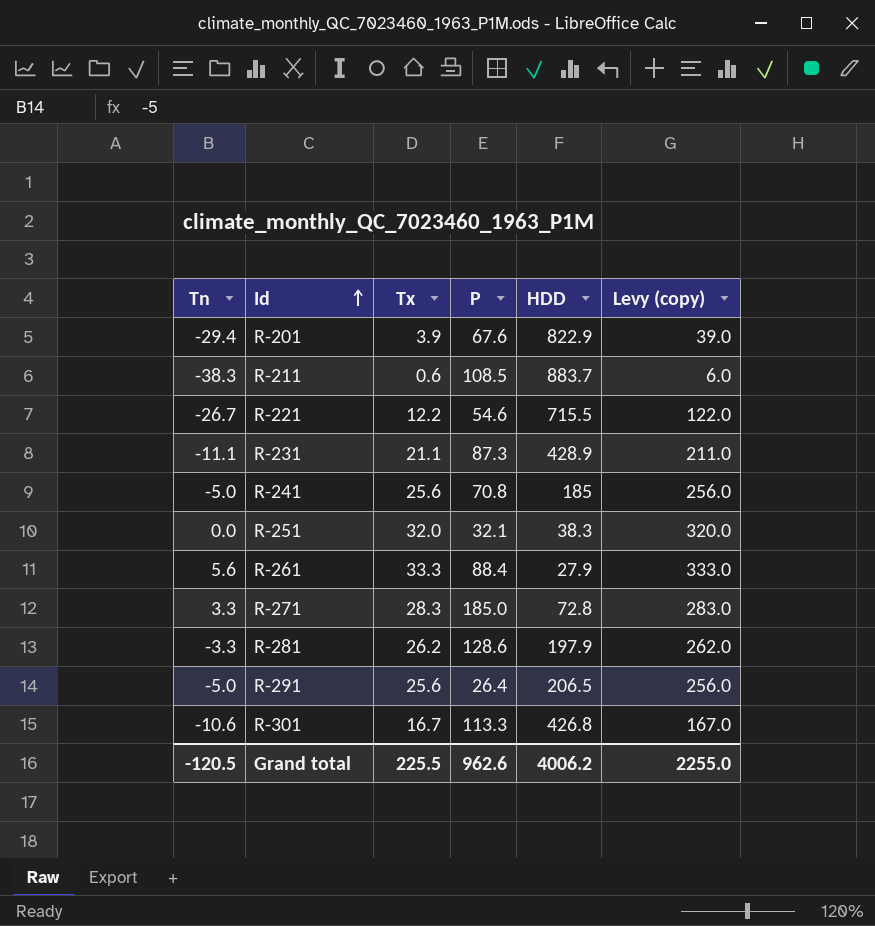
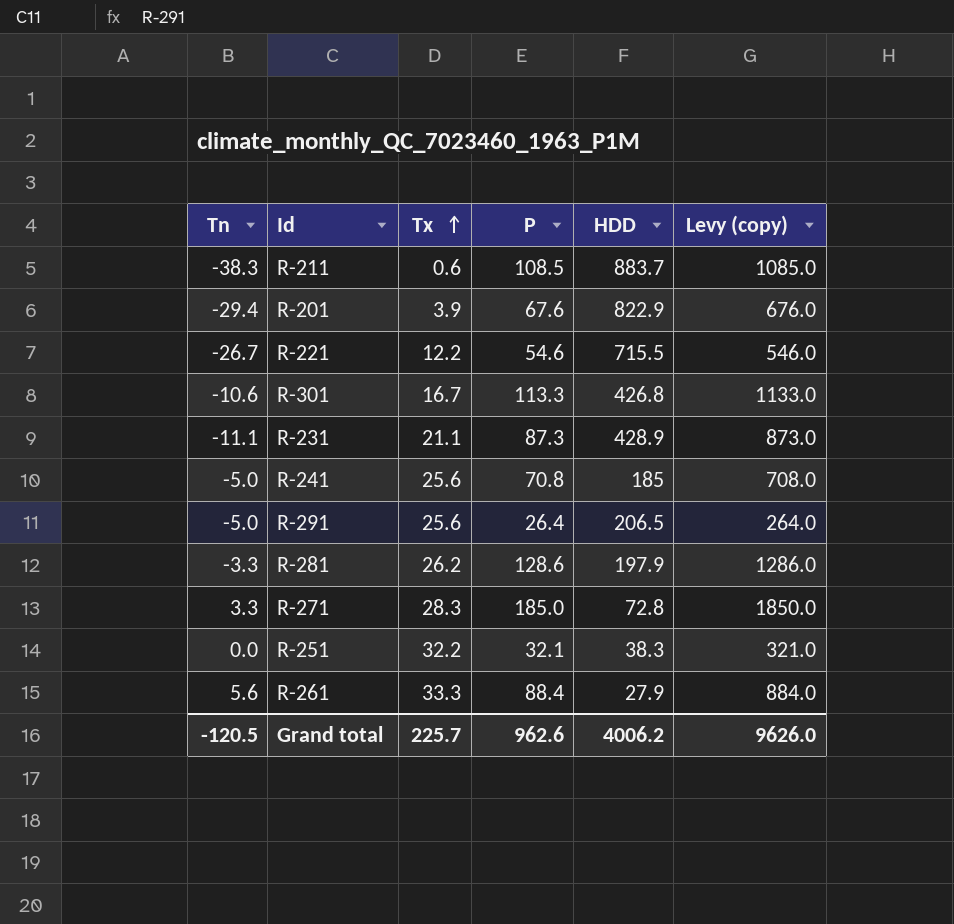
row order: Id ascending -> Tx ascending
column Levy (copy) | formula: [Tx] * 10 -> [P] * 10
R-251 | Tx: 32.0 -> 32.2
Grand total | Tx: 225.5 -> 225.7
Grand total | Levy (copy): 2255.0 -> 9626.0

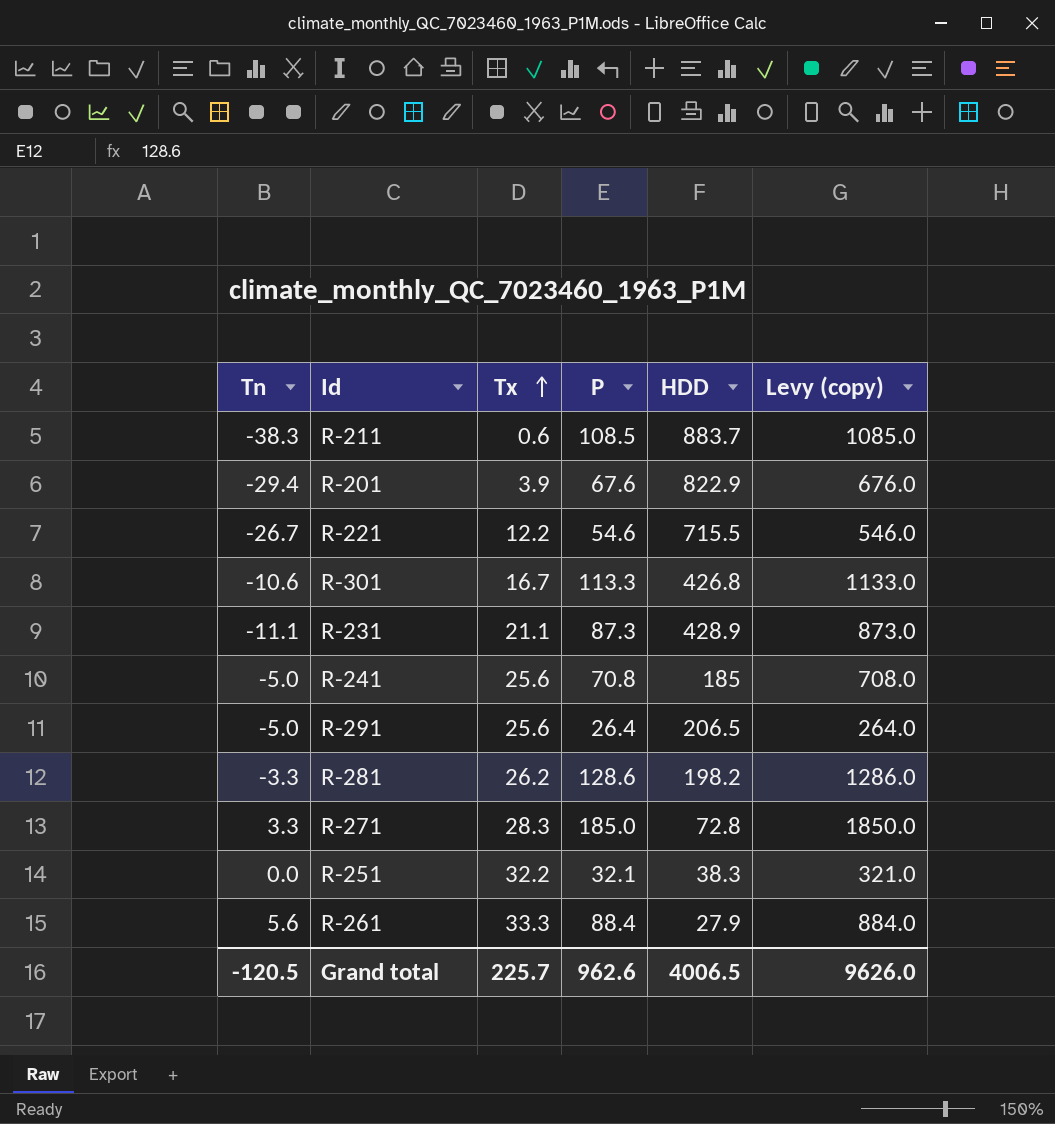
R-281 | HDD: 197.9 -> 198.2
Grand total | HDD: 4006.2 -> 4006.5

